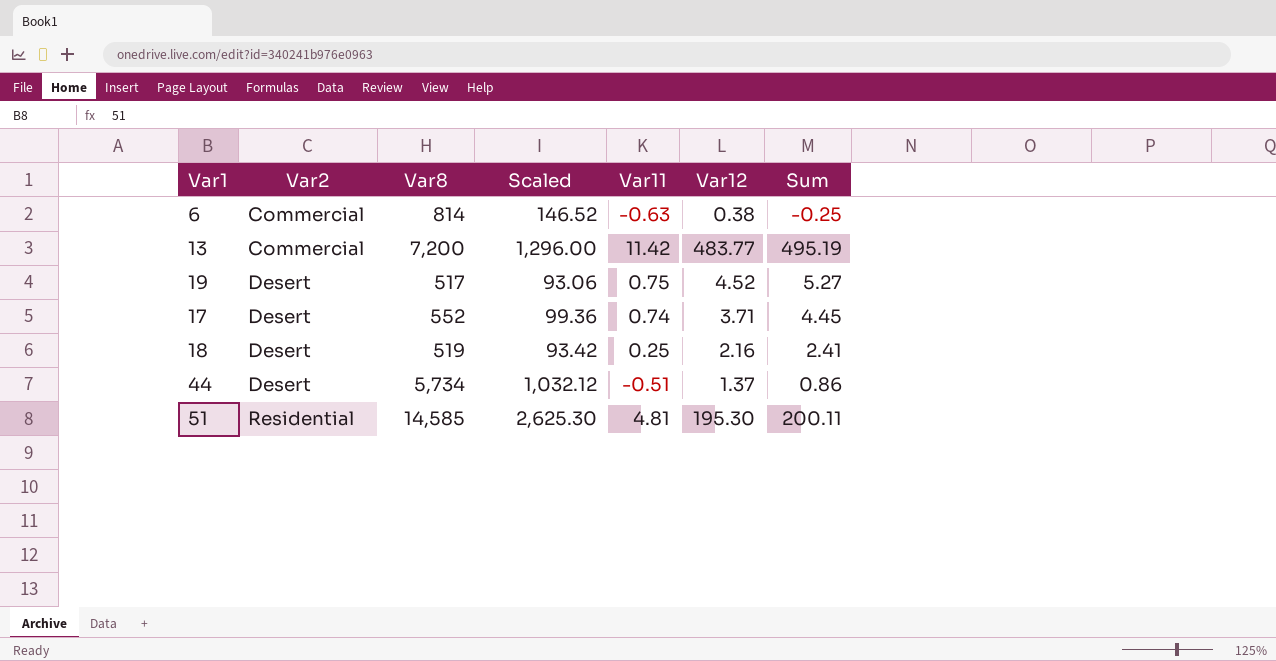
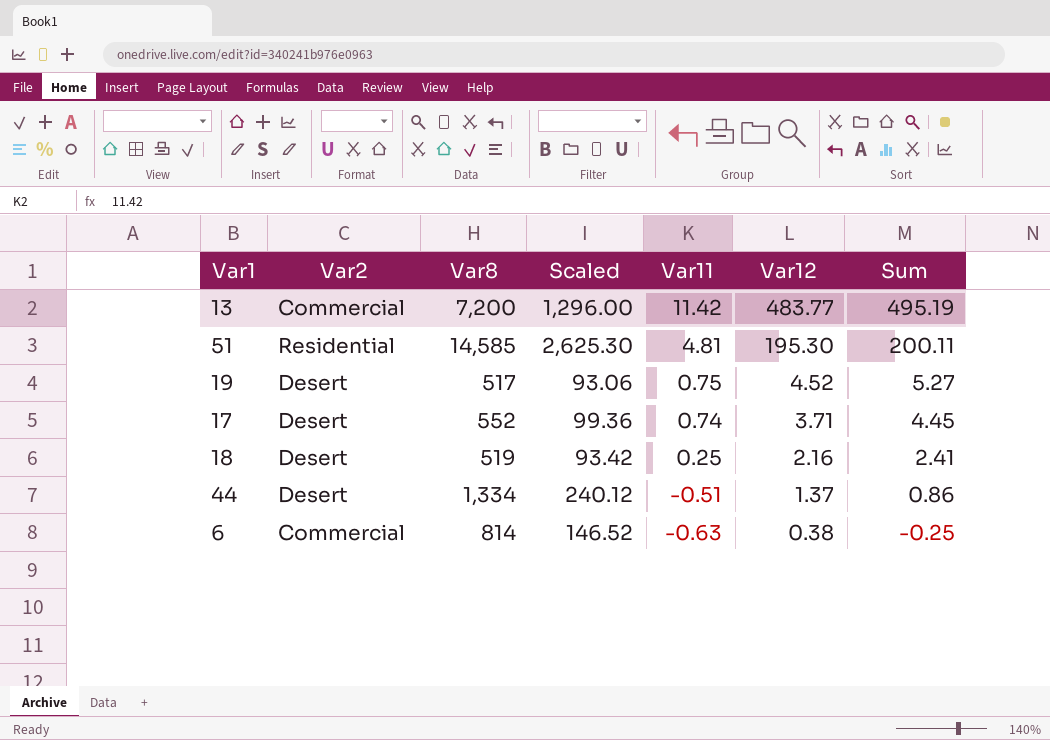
row order: Var2 ascending -> Var11 descending
44 | Var8: 5,734 -> 1,334
44 | Scaled: 1,032.12 -> 240.12

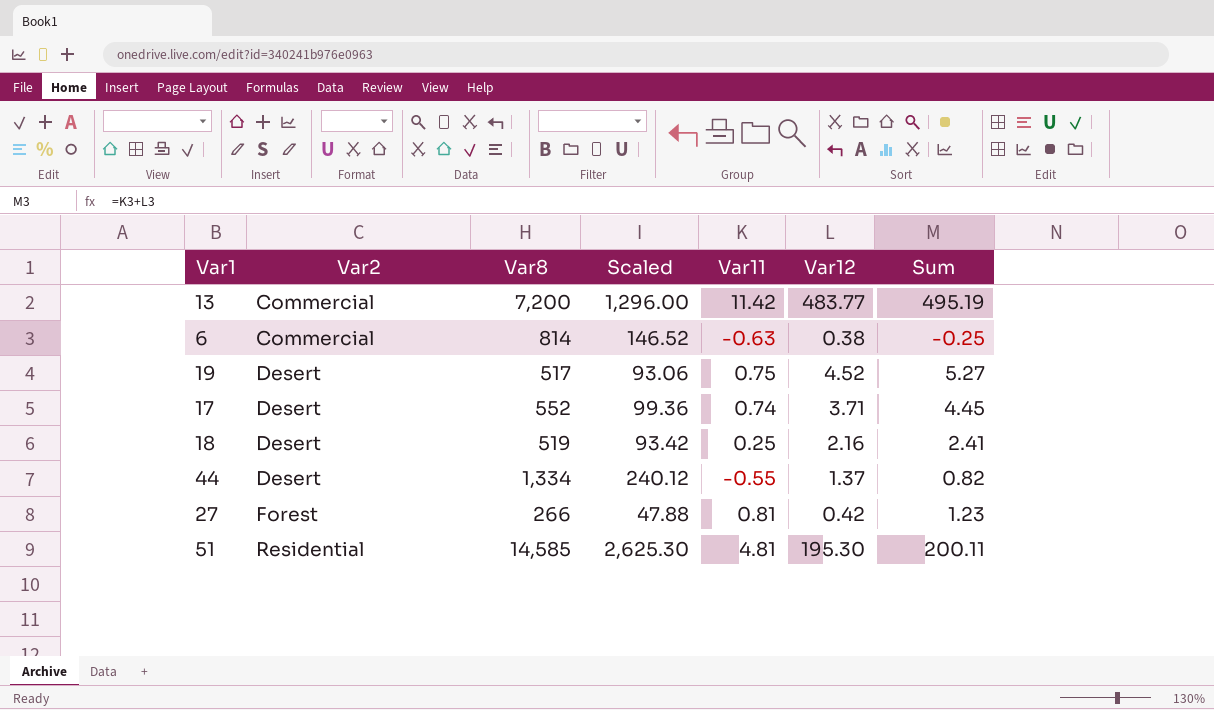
row order: Var11 descending -> Var2 ascending
44 | Var11: -0.51 -> -0.55
44 | Sum: 0.86 -> 0.82
row 27: none -> Forest | 266 | 47.88 | 0.81 | 0.42 | 1.23

